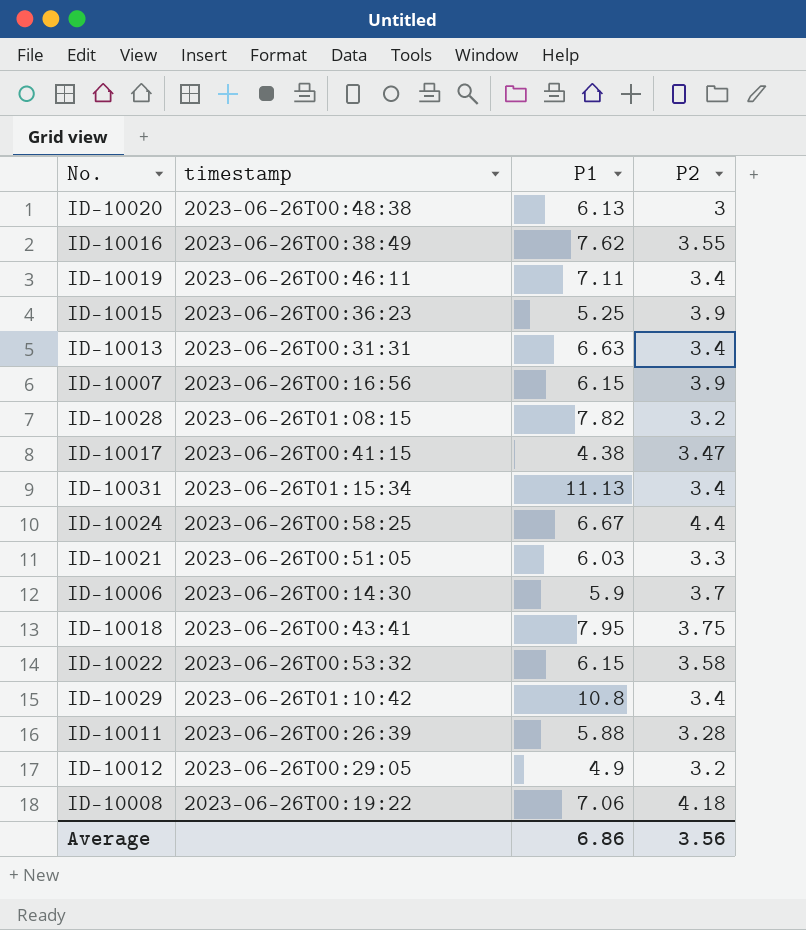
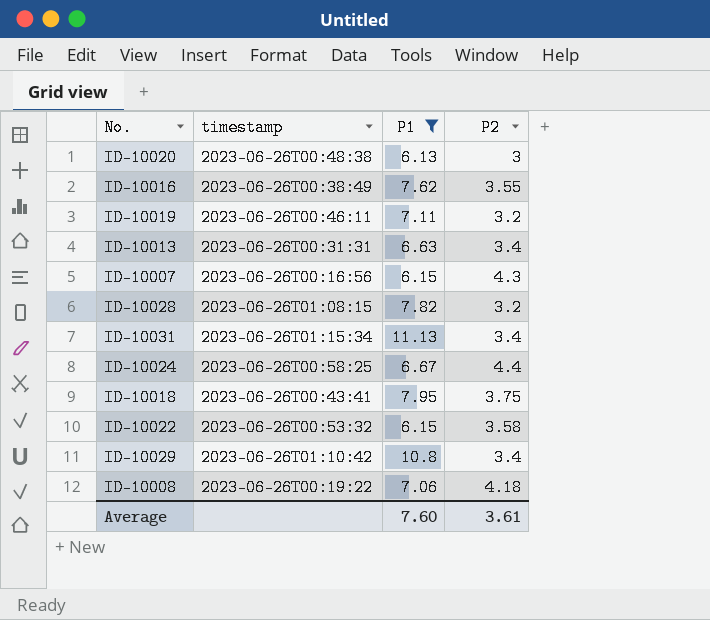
filter: none -> P1 >= 6.13
ID-10019 | P2: 3.4 -> 3.2
ID-10007 | P2: 3.9 -> 4.3
Average | P1: 6.86 -> 7.60
Average | P2: 3.56 -> 3.61

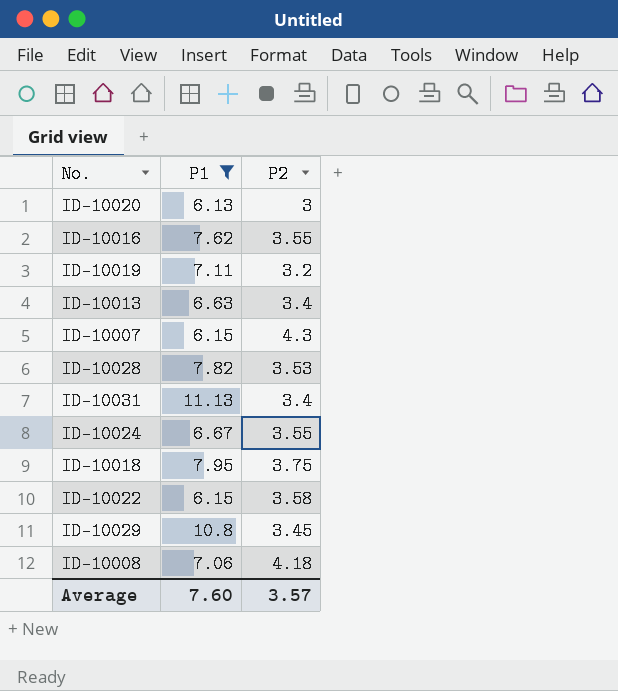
column timestamp | position: 2 -> none
ID-10028 | P2: 3.2 -> 3.53
ID-10024 | P2: 4.4 -> 3.55
ID-10029 | P2: 3.4 -> 3.45
Average | P2: 3.61 -> 3.57

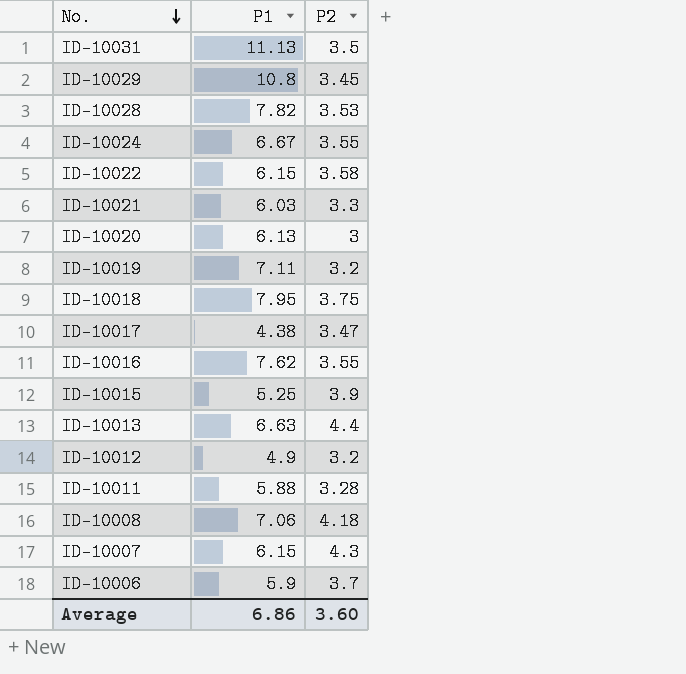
filter: P1 >= 6.13 -> none
row order: none -> No. descending
ID-10031 | P2: 3.4 -> 3.5
ID-10013 | P2: 3.4 -> 4.4
Average | P1: 7.60 -> 6.86
Average | P2: 3.57 -> 3.60

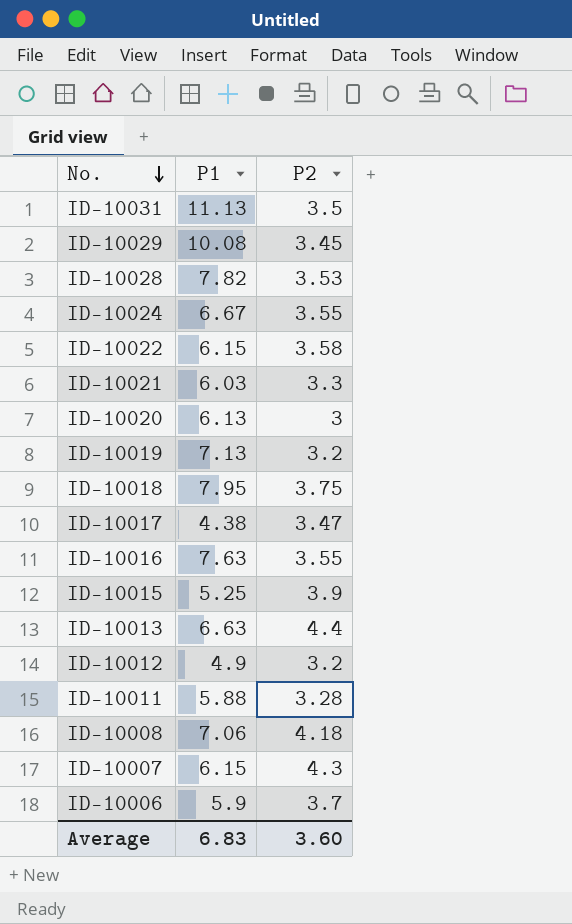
ID-10029 | P1: 10.8 -> 10.08
ID-10019 | P1: 7.11 -> 7.13
ID-10016 | P1: 7.62 -> 7.63
Average | P1: 6.86 -> 6.83

